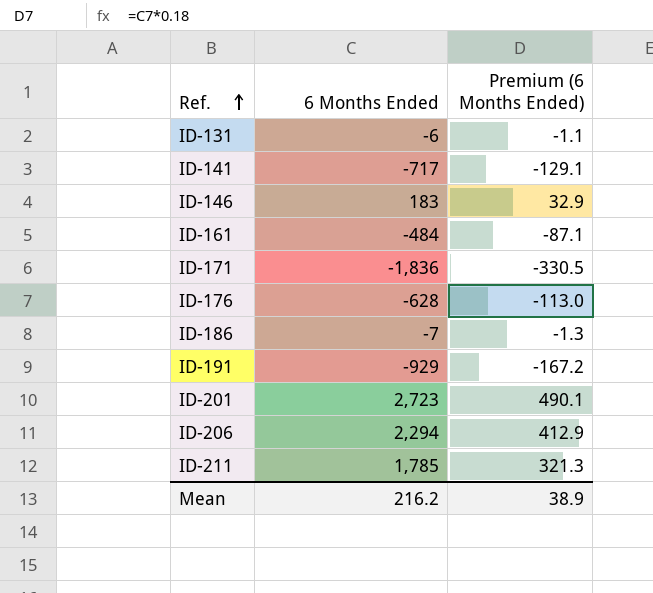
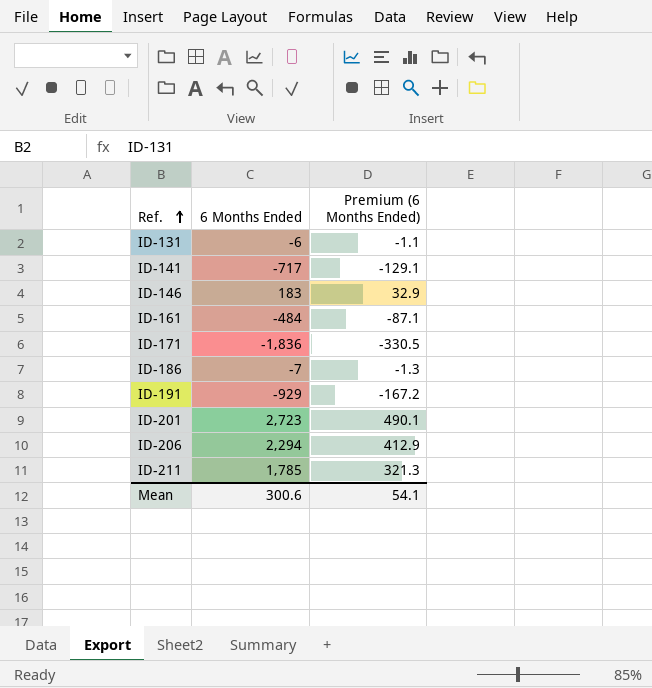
row ID-176: -628 | -113.0 -> none
Mean | 6 Months Ended: 216.2 -> 300.6
Mean | Premium (6 Months Ended): 38.9 -> 54.1

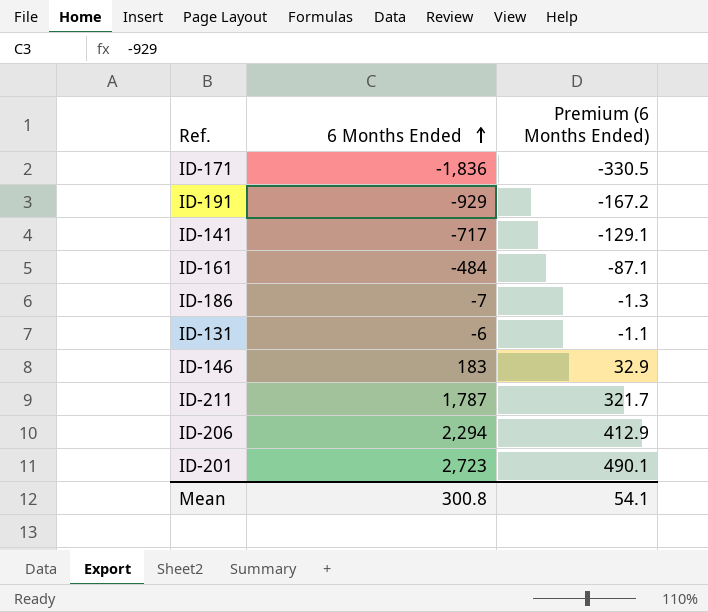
row order: Ref. ascending -> 6 Months Ended ascending
ID-211 | 6 Months Ended: 1,785 -> 1,787
ID-211 | Premium (6 Months Ended): 321.3 -> 321.7
Mean | 6 Months Ended: 300.6 -> 300.8

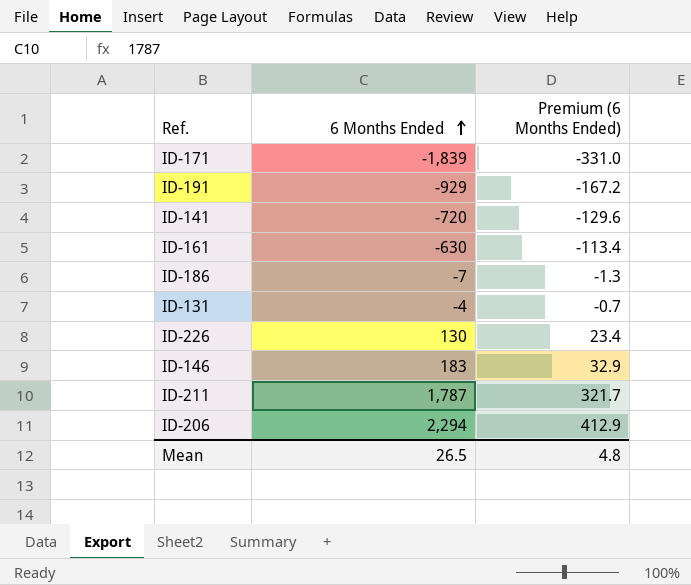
row ID-201: 2,723 | 490.1 -> none
ID-171 | 6 Months Ended: -1,836 -> -1,839
ID-171 | Premium (6 Months Ended): -330.5 -> -331.0
ID-141 | 6 Months Ended: -717 -> -720
ID-141 | Premium (6 Months Ended): -129.1 -> -129.6
ID-161 | 6 Months Ended: -484 -> -630
ID-161 | Premium (6 Months Ended): -87.1 -> -113.4
ID-131 | 6 Months Ended: -6 -> -4
ID-131 | Premium (6 Months Ended): -1.1 -> -0.7
row ID-226: none -> 130 | 23.4
Mean | 6 Months Ended: 300.8 -> 26.5
Mean | Premium (6 Months Ended): 54.1 -> 4.8

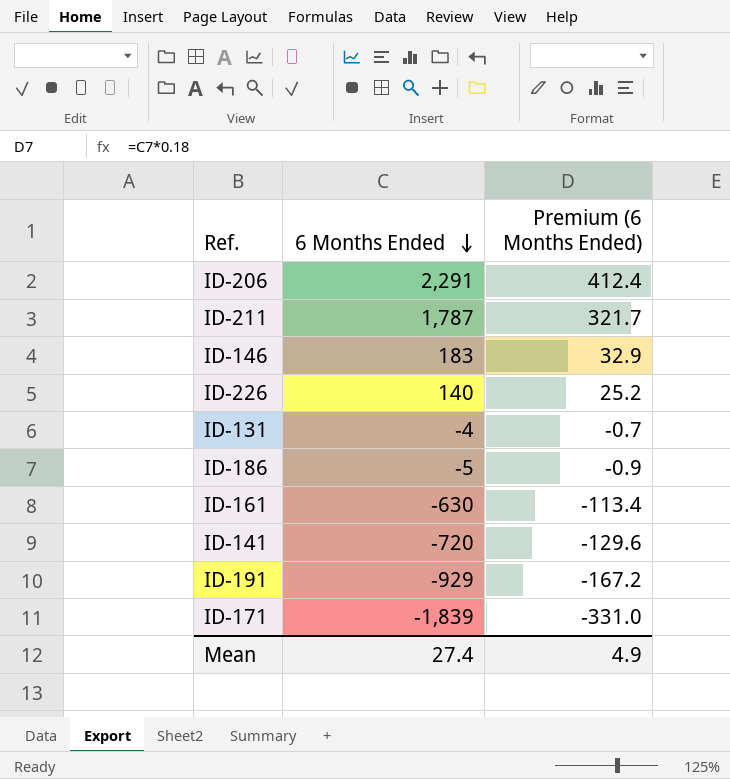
row order: 6 Months Ended ascending -> 6 Months Ended descending
ID-206 | 6 Months Ended: 2,294 -> 2,291
ID-206 | Premium (6 Months Ended): 412.9 -> 412.4
ID-226 | 6 Months Ended: 130 -> 140
ID-226 | Premium (6 Months Ended): 23.4 -> 25.2
ID-186 | 6 Months Ended: -7 -> -5
ID-186 | Premium (6 Months Ended): -1.3 -> -0.9
Mean | 6 Months Ended: 26.5 -> 27.4
Mean | Premium (6 Months Ended): 4.8 -> 4.9

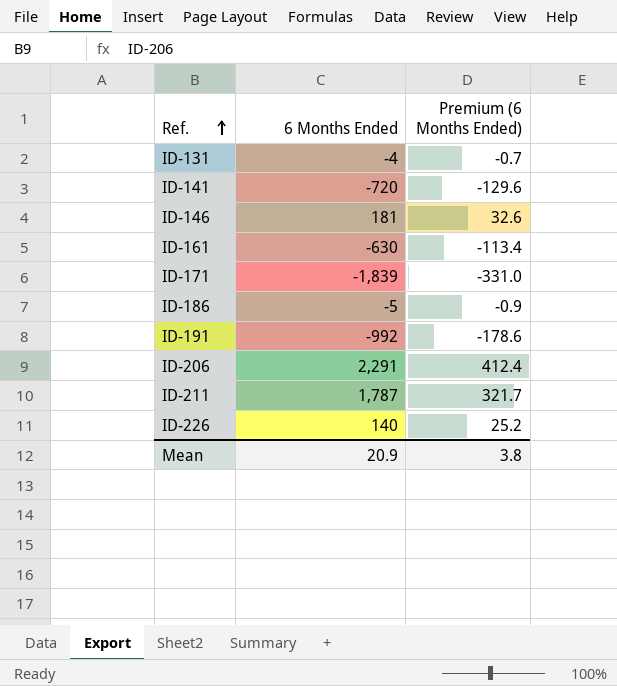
row order: 6 Months Ended descending -> Ref. ascending
ID-146 | 6 Months Ended: 183 -> 181
ID-146 | Premium (6 Months Ended): 32.9 -> 32.6
ID-191 | 6 Months Ended: -929 -> -992
ID-191 | Premium (6 Months Ended): -167.2 -> -178.6
Mean | 6 Months Ended: 27.4 -> 20.9
Mean | Premium (6 Months Ended): 4.9 -> 3.8

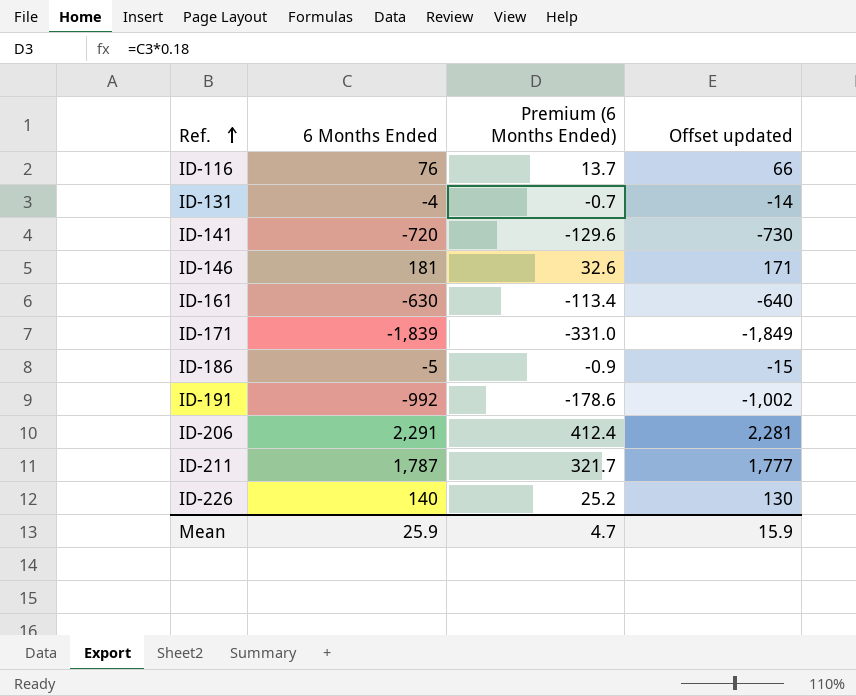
column Offset updated | formula: none -> [6 Months Ended] - 10
row ID-116: none -> 76 | 13.7 | 66
Mean | 6 Months Ended: 20.9 -> 25.9
Mean | Premium (6 Months Ended): 3.8 -> 4.7

